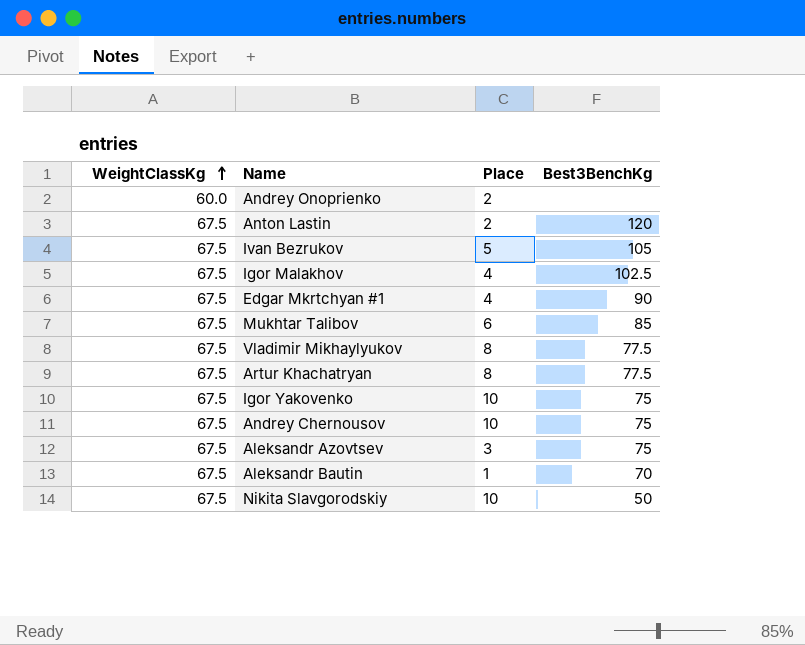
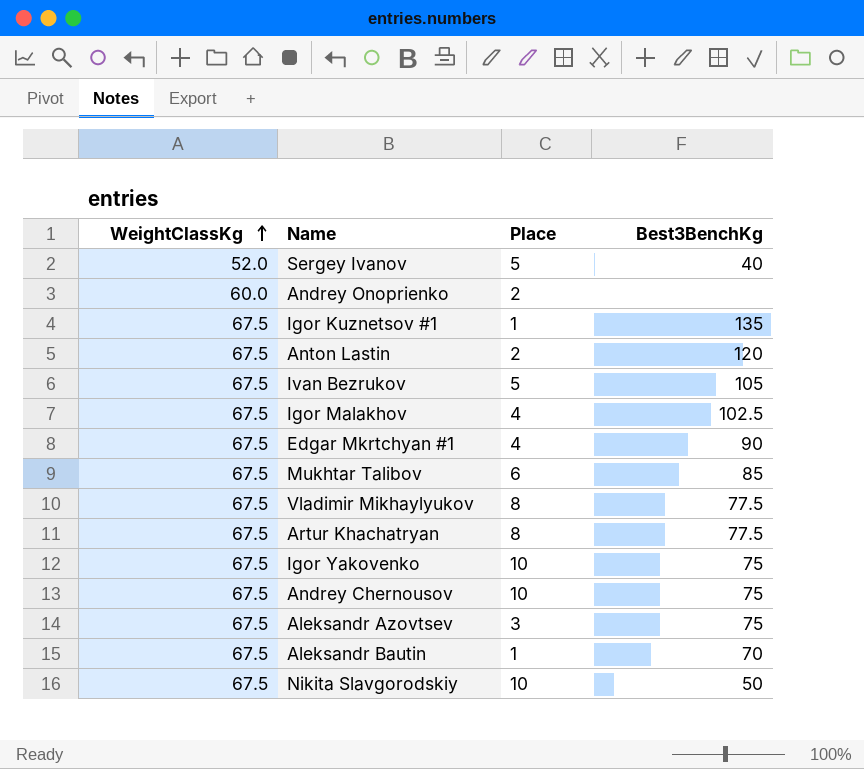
row Sergey Ivanov: none -> 52.0 | 5 | 40
row Igor Kuznetsov #1: none -> 67.5 | 1 | 135

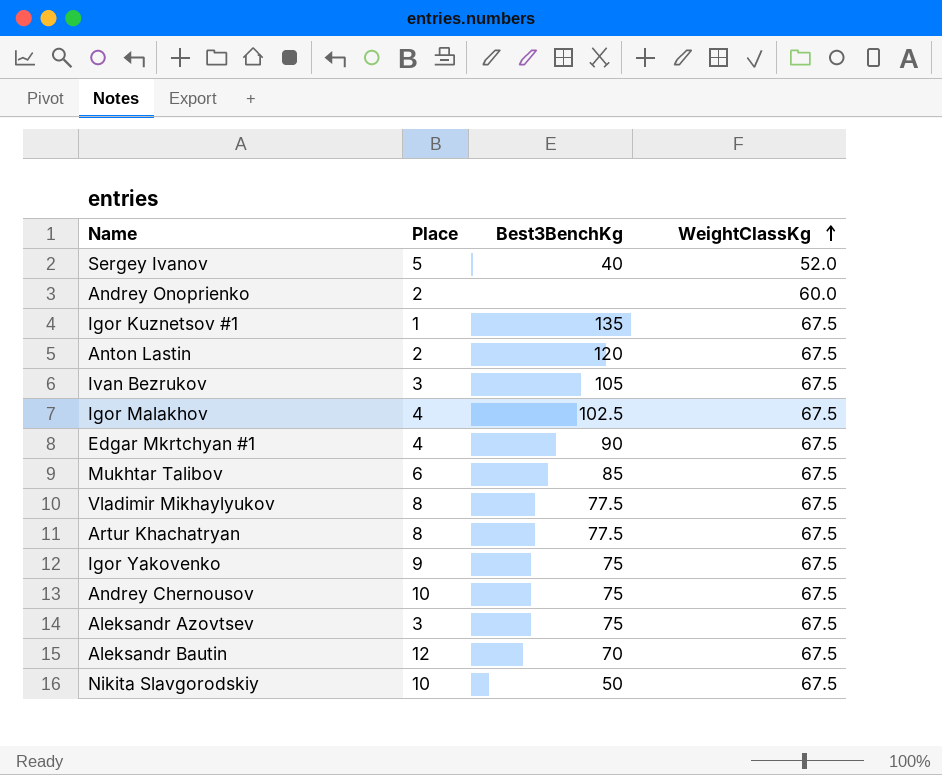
column WeightClassKg | position: 1 -> 4
Ivan Bezrukov | Place: 5 -> 3
Igor Yakovenko | Place: 10 -> 9
Aleksandr Bautin | Place: 1 -> 12

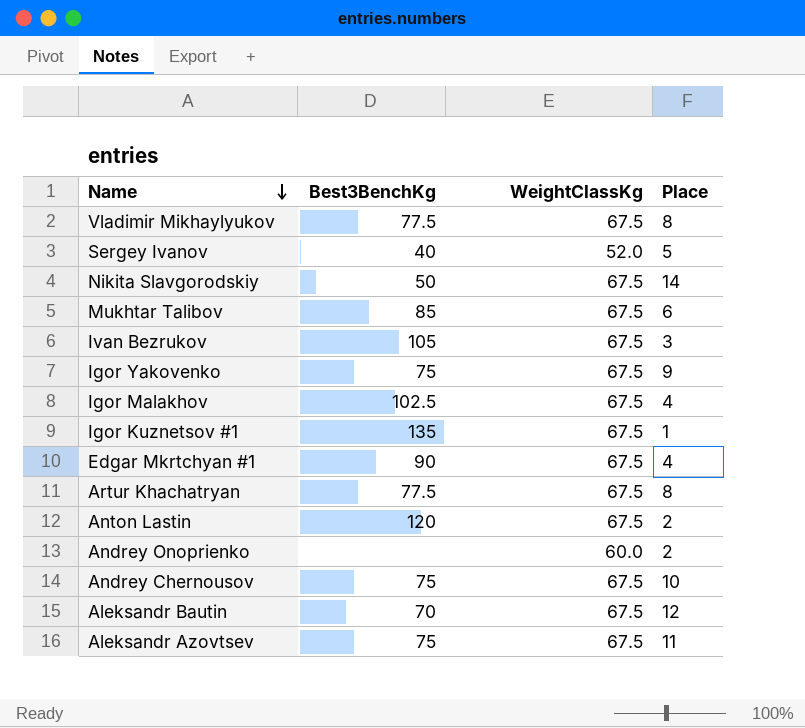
row order: WeightClassKg ascending -> Name descending
column Place | position: 2 -> 4
Nikita Slavgorodskiy | Place: 10 -> 14
Aleksandr Azovtsev | Place: 3 -> 11

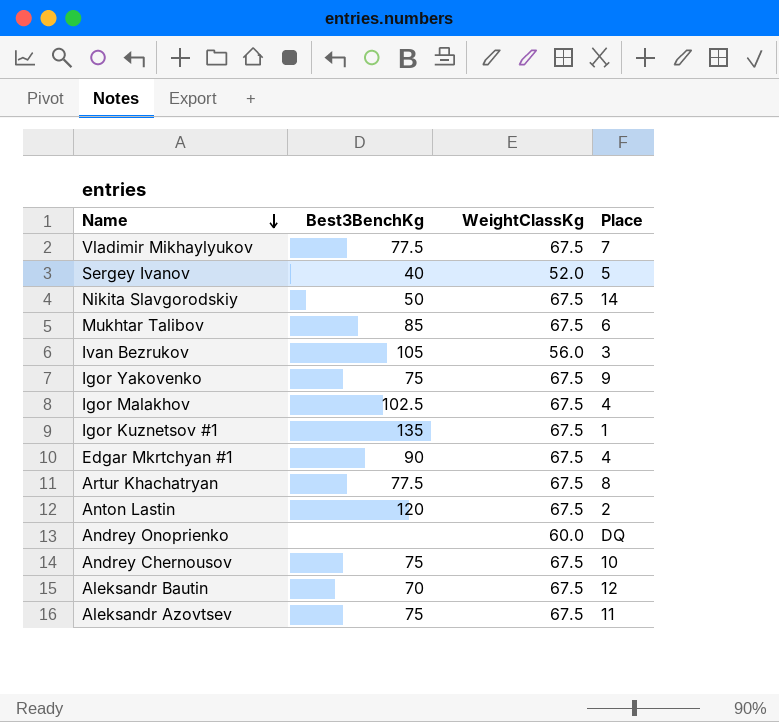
Vladimir Mikhaylyukov | Place: 8 -> 7
Ivan Bezrukov | WeightClassKg: 67.5 -> 56.0
Andrey Onoprienko | Place: 2 -> DQ

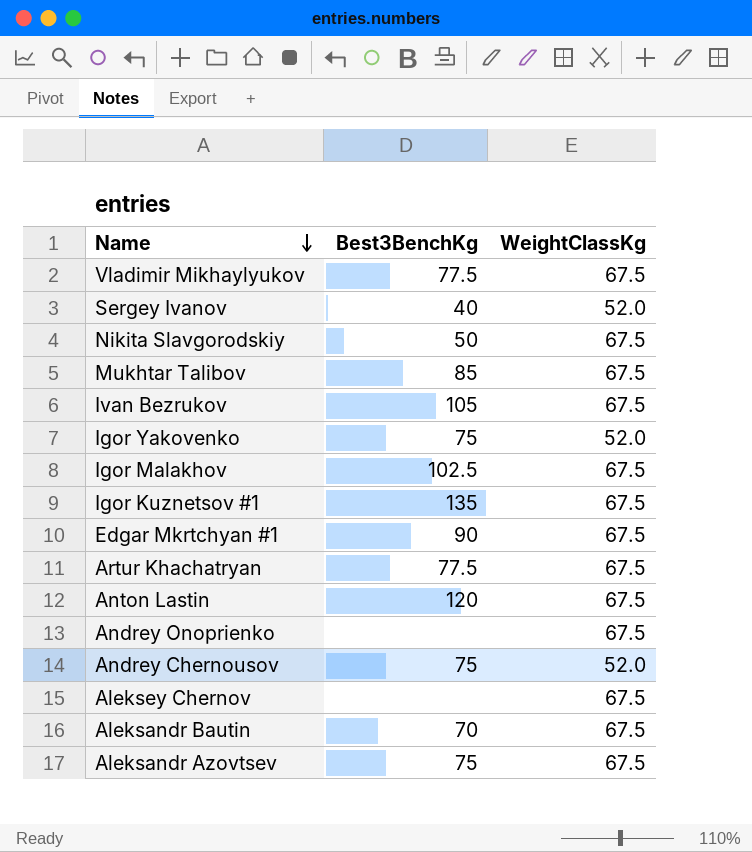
column Place | position: 4 -> none
Ivan Bezrukov | WeightClassKg: 56.0 -> 67.5
Igor Yakovenko | WeightClassKg: 67.5 -> 52.0
Andrey Onoprienko | WeightClassKg: 60.0 -> 67.5
Andrey Chernousov | WeightClassKg: 67.5 -> 52.0
row Aleksey Chernov: none -> none | 67.5

